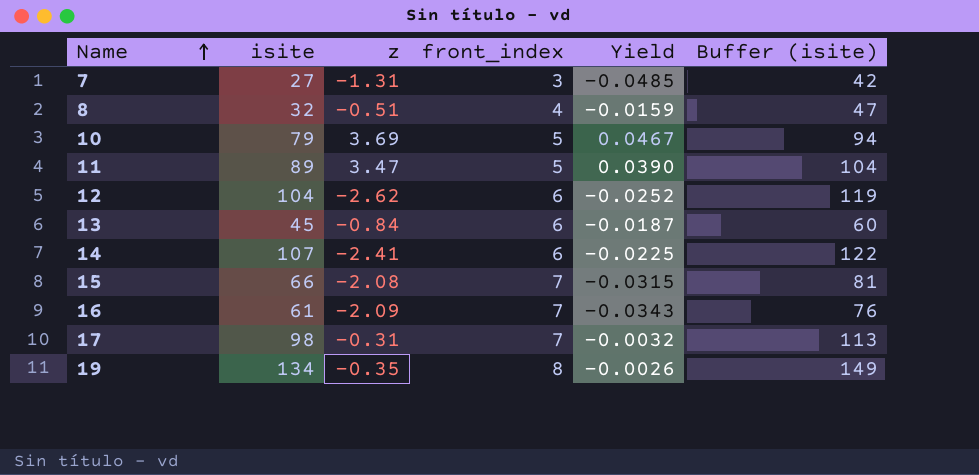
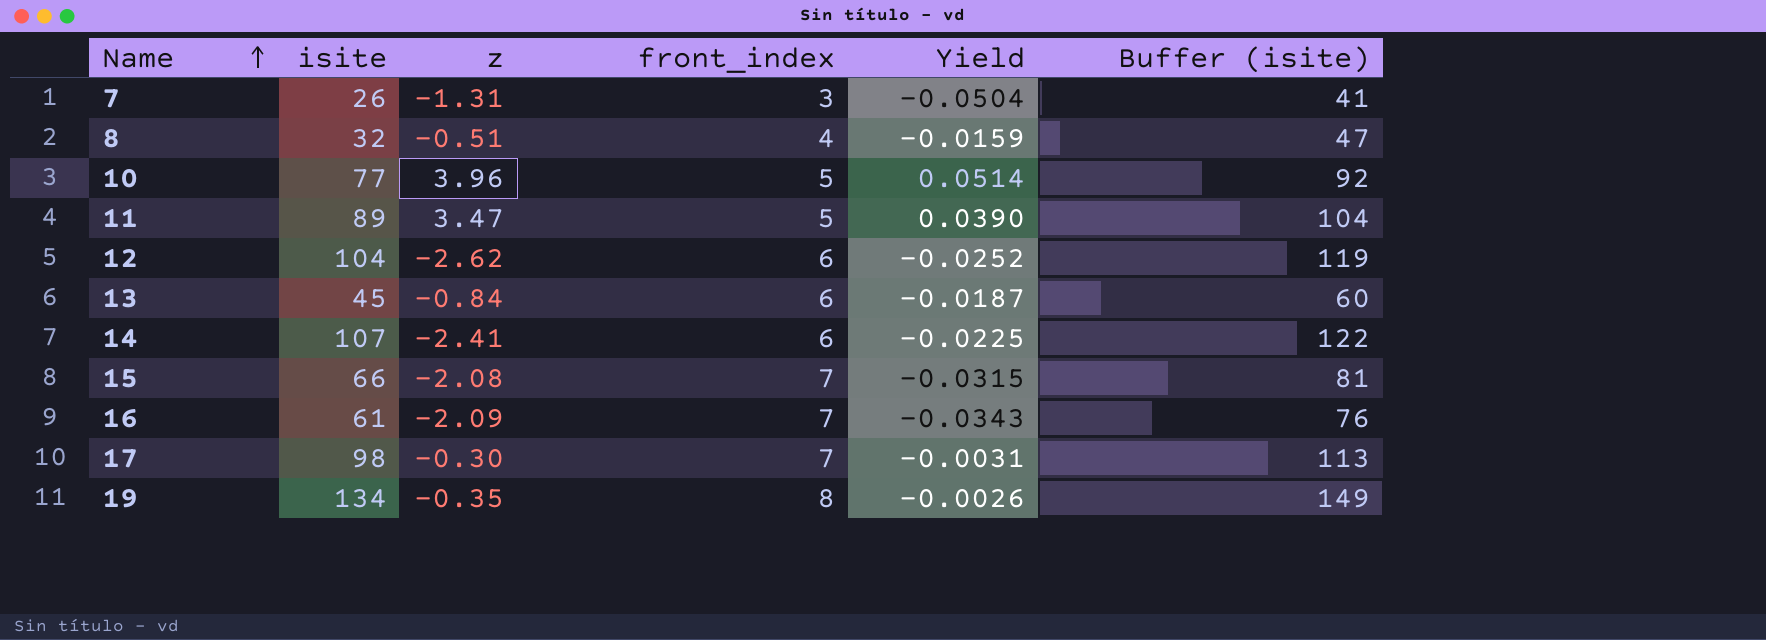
7 | isite: 27 -> 26
7 | Yield: -0.0485 -> -0.0504
7 | Buffer (isite): 42 -> 41
10 | isite: 79 -> 77
10 | z: 3.69 -> 3.96
10 | Yield: 0.0467 -> 0.0514
10 | Buffer (isite): 94 -> 92
17 | z: -0.31 -> -0.30
17 | Yield: -0.0032 -> -0.0031

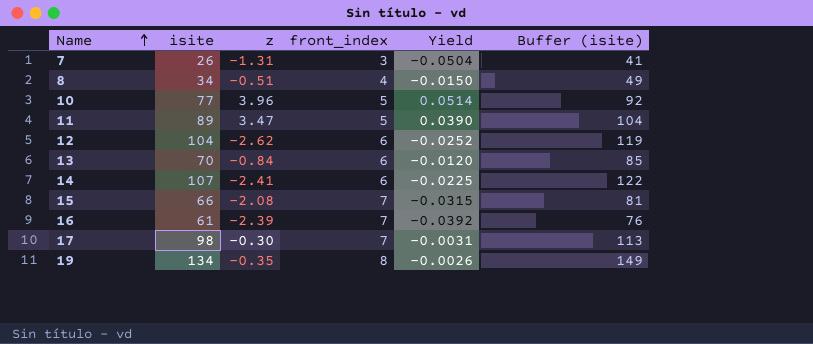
8 | isite: 32 -> 34
8 | Yield: -0.0159 -> -0.0150
8 | Buffer (isite): 47 -> 49
13 | isite: 45 -> 70
13 | Yield: -0.0187 -> -0.0120
13 | Buffer (isite): 60 -> 85
16 | z: -2.09 -> -2.39
16 | Yield: -0.0343 -> -0.0392

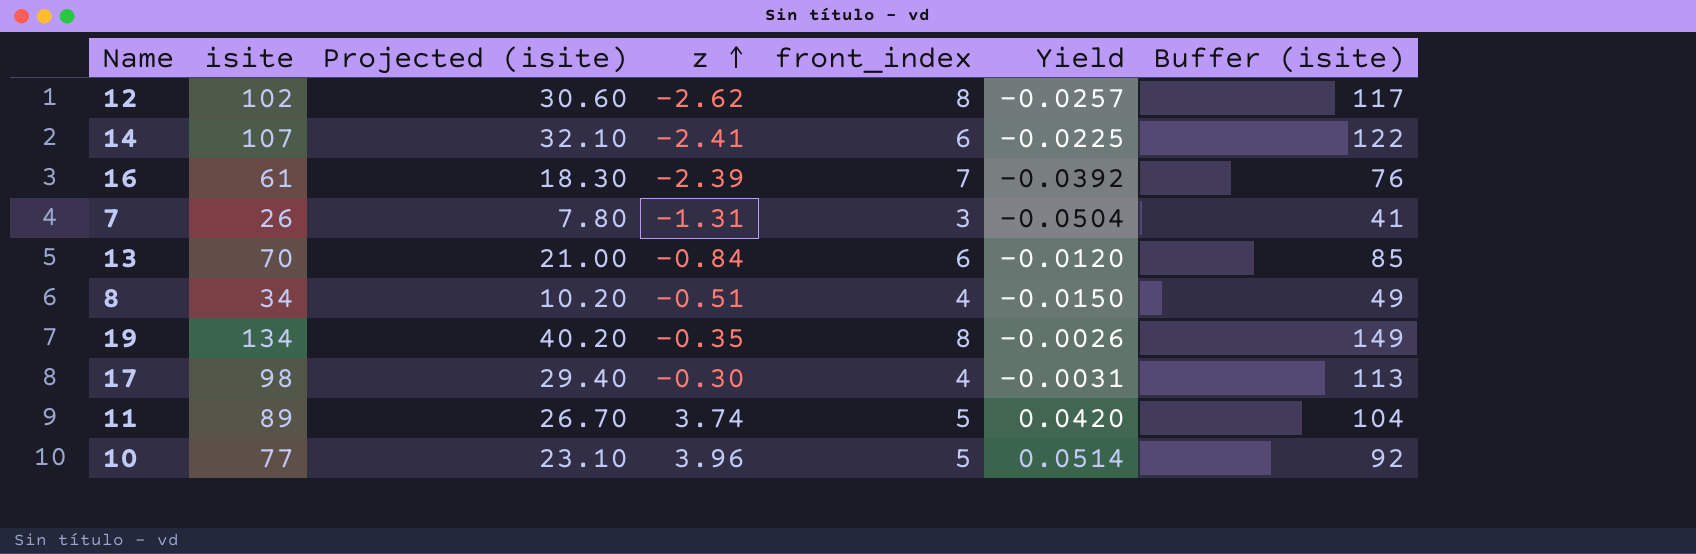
row order: Name ascending -> z ascending
column Projected (isite) | formula: none -> [isite] * 0.3
row 15: 66 | -2.08 | 7 | -0.0315 | 81 -> none
12 | isite: 104 -> 102
12 | front_index: 6 -> 8
12 | Yield: -0.0252 -> -0.0257
12 | Buffer (isite): 119 -> 117
17 | front_index: 7 -> 4
11 | z: 3.47 -> 3.74
11 | Yield: 0.0390 -> 0.0420

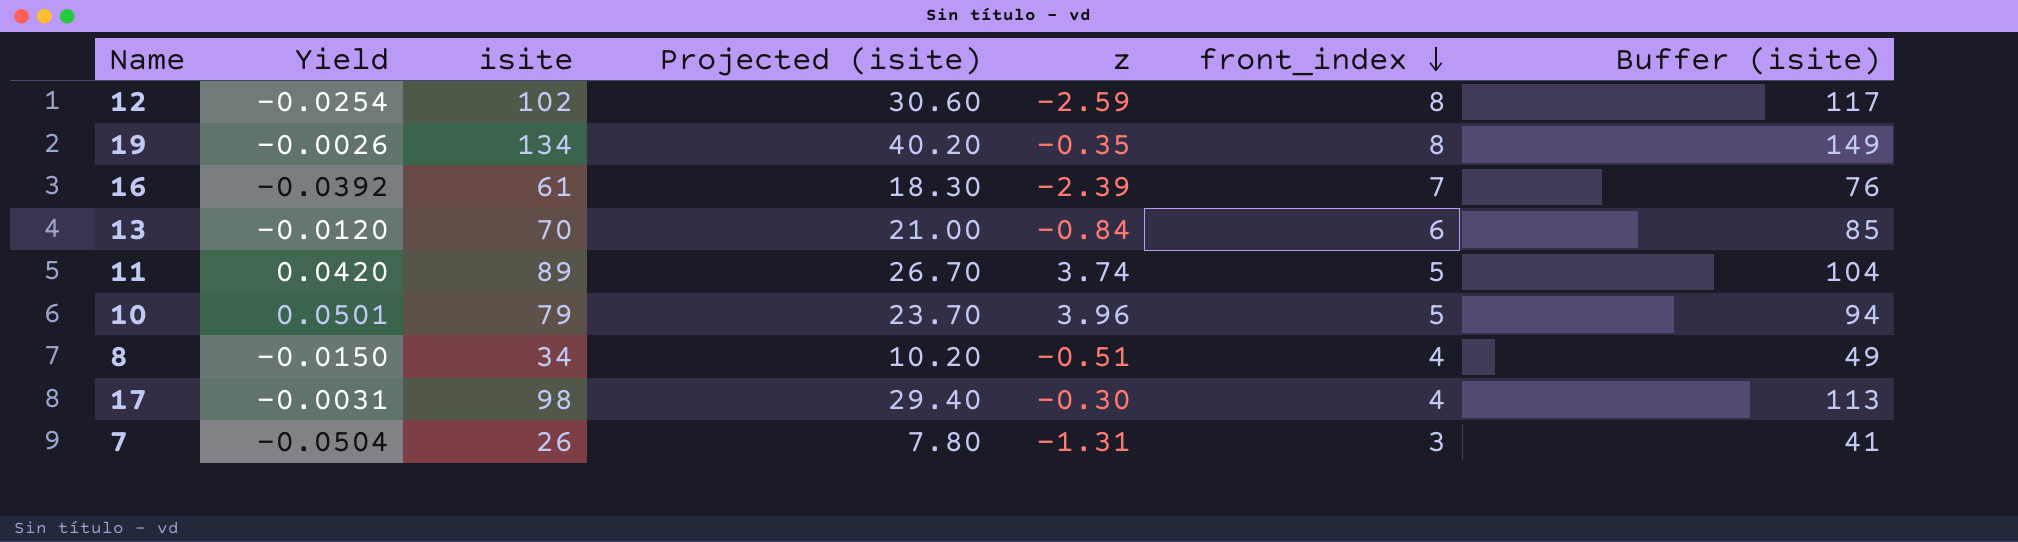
row order: z ascending -> front_index descending
column Yield | position: 6 -> 2
row 14: 107 | 32.10 | -2.41 | 6 | -0.0225 | 122 -> none
12 | Yield: -0.0257 -> -0.0254
12 | z: -2.62 -> -2.59
10 | Yield: 0.0514 -> 0.0501
10 | isite: 77 -> 79
10 | Projected (isite): 23.10 -> 23.70
10 | Buffer (isite): 92 -> 94

